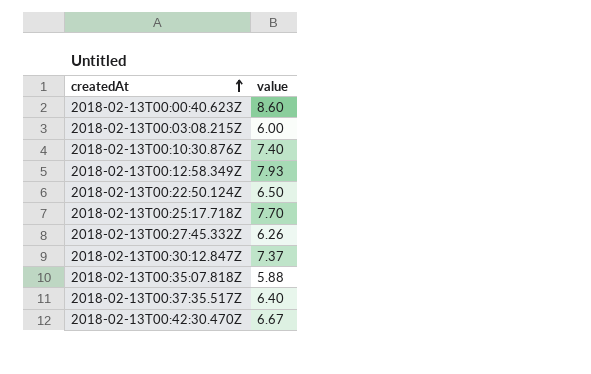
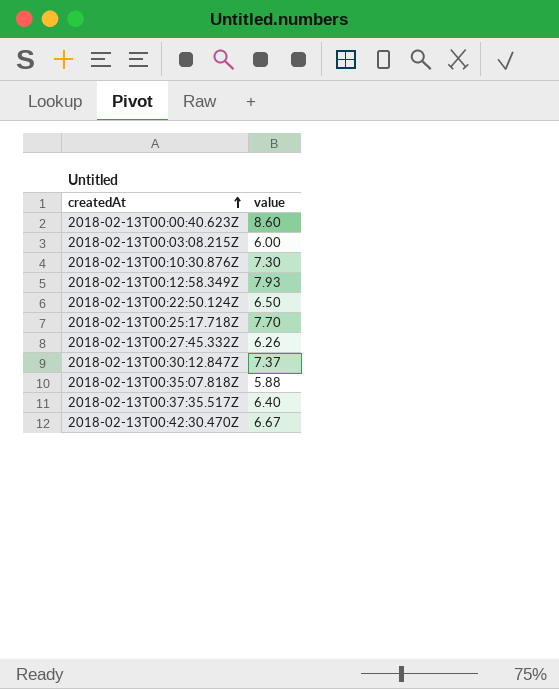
2018-02-13T00:10:30.876Z | value: 7.40 -> 7.30

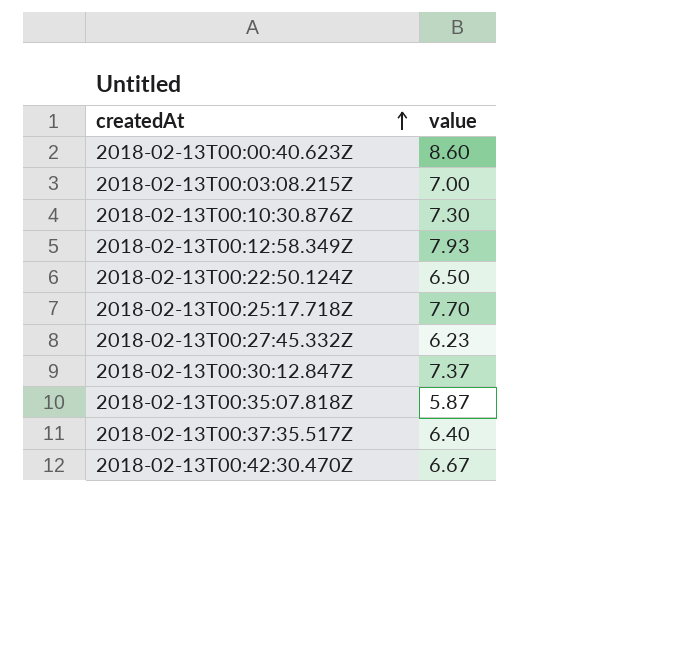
2018-02-13T00:03:08.215Z | value: 6.00 -> 7.00
2018-02-13T00:27:45.332Z | value: 6.26 -> 6.23
2018-02-13T00:35:07.818Z | value: 5.88 -> 5.87

